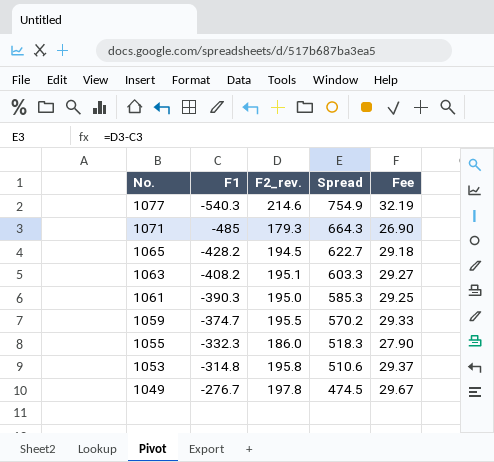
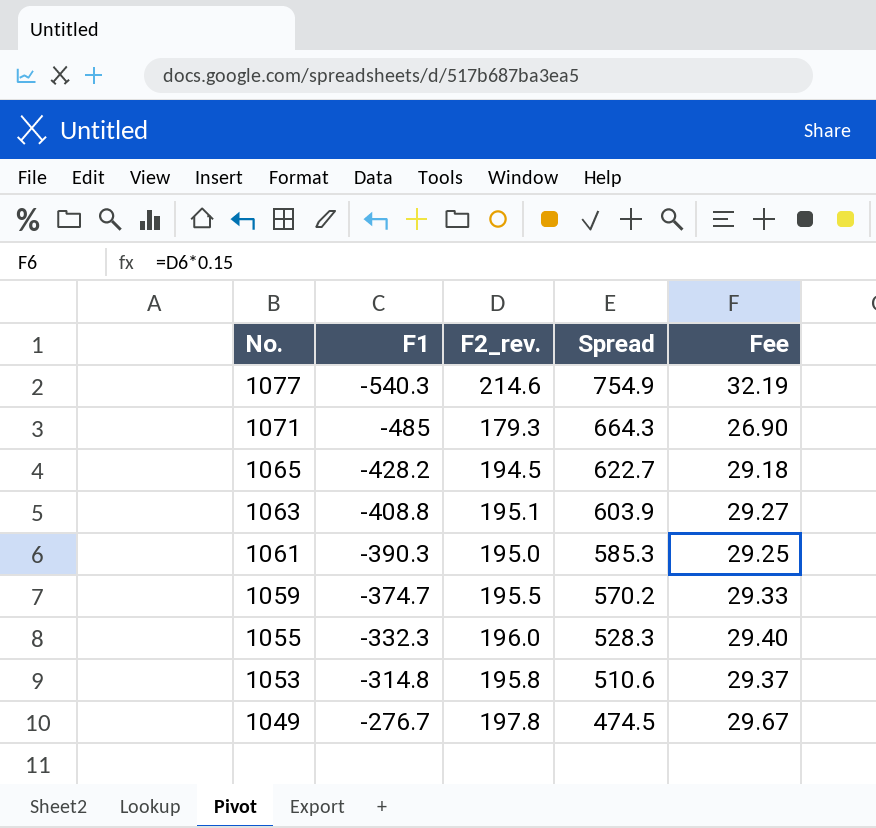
1063 | F1: -408.2 -> -408.8
1063 | Spread: 603.3 -> 603.9
1055 | F2_rev.: 186.0 -> 196.0
1055 | Spread: 518.3 -> 528.3
1055 | Fee: 27.90 -> 29.40

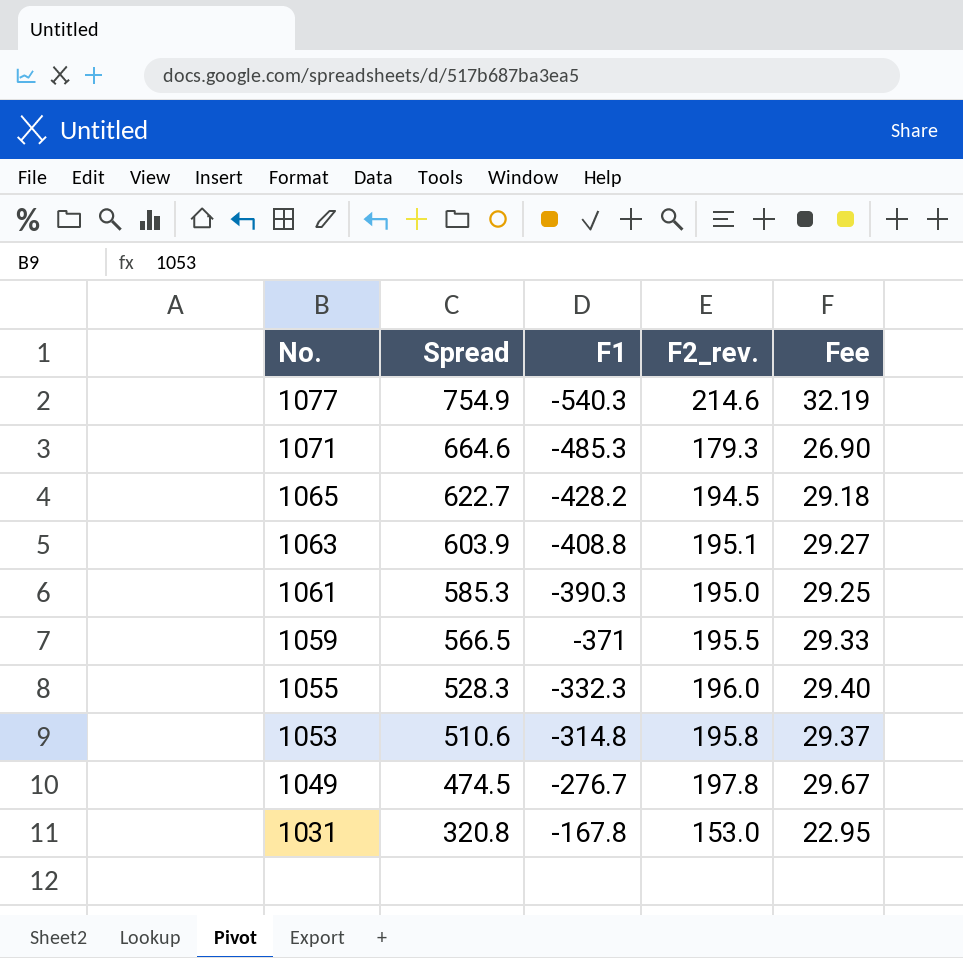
column Spread | position: 4 -> 2
1071 | Spread: 664.3 -> 664.6
1071 | F1: -485 -> -485.3
1059 | Spread: 570.2 -> 566.5
1059 | F1: -374.7 -> -371
row 1031: none -> 320.8 | -167.8 | 153.0 | 22.95

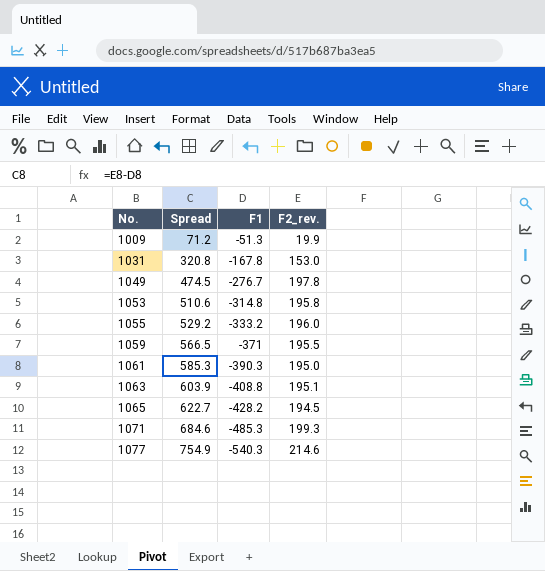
row order: No. descending -> No. ascending
column Fee | formula: [F2_rev.] * 0.15 -> none
row 1009: none -> 71.2 | -51.3 | 19.9
1055 | Spread: 528.3 -> 529.2
1055 | F1: -332.3 -> -333.2
1071 | Spread: 664.6 -> 684.6
1071 | F2_rev.: 179.3 -> 199.3

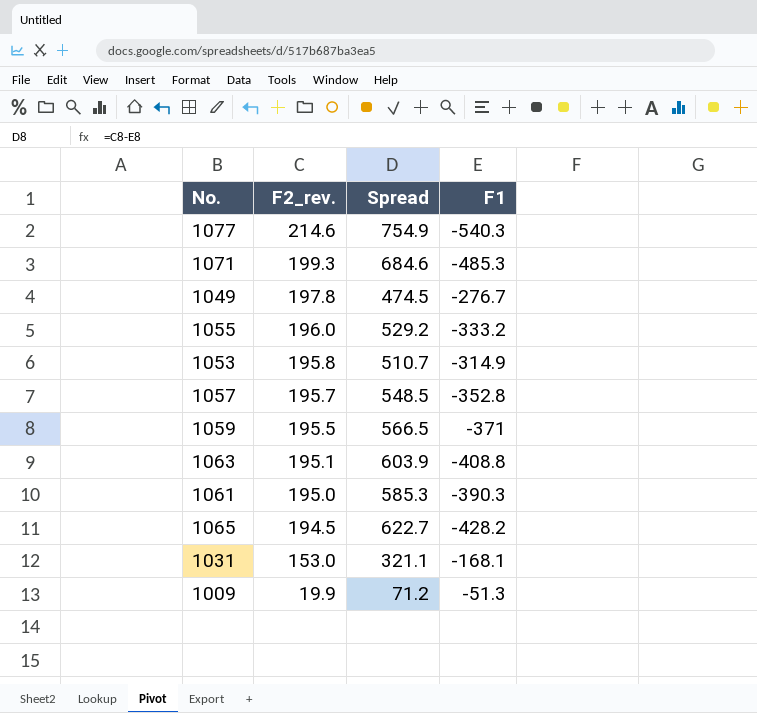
row order: No. ascending -> F2_rev. descending
column F2_rev. | position: 4 -> 2
1053 | Spread: 510.6 -> 510.7
1053 | F1: -314.8 -> -314.9
row 1057: none -> 195.7 | 548.5 | -352.8
1031 | Spread: 320.8 -> 321.1
1031 | F1: -167.8 -> -168.1

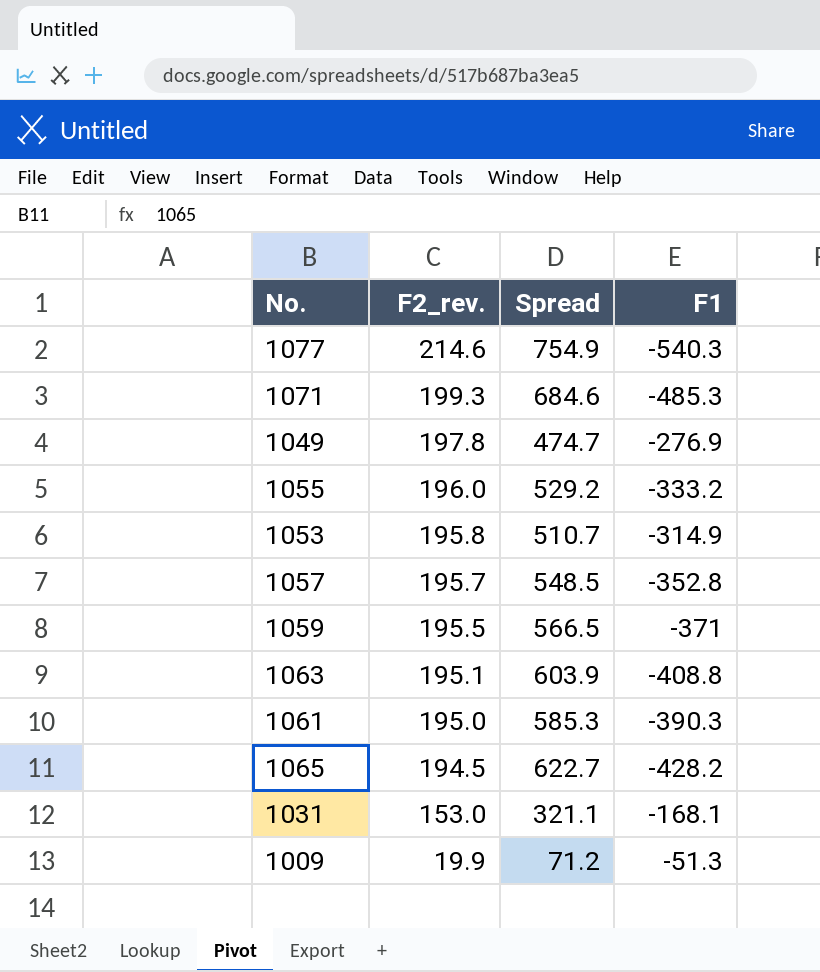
1049 | Spread: 474.5 -> 474.7
1049 | F1: -276.7 -> -276.9

